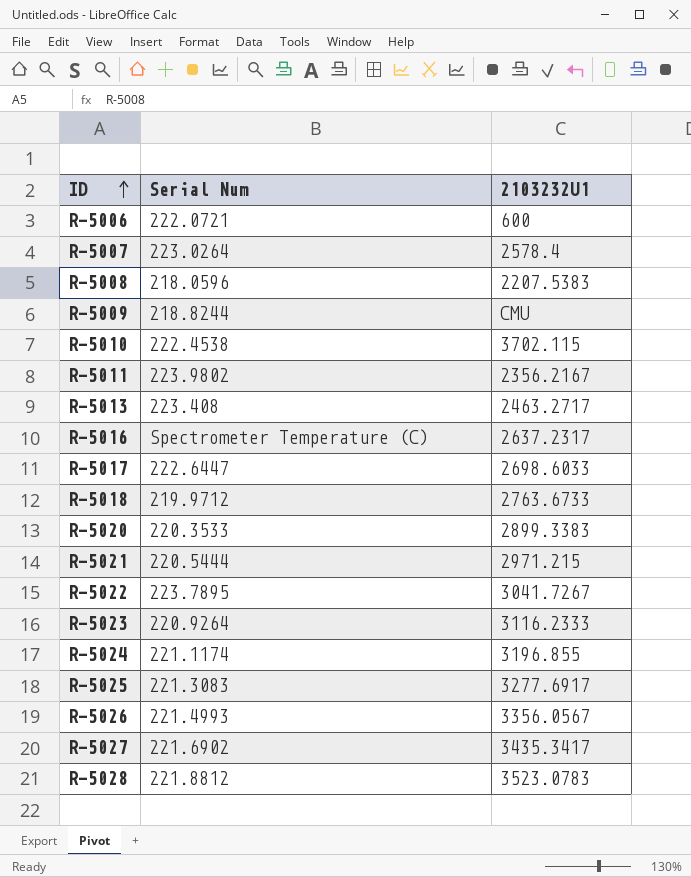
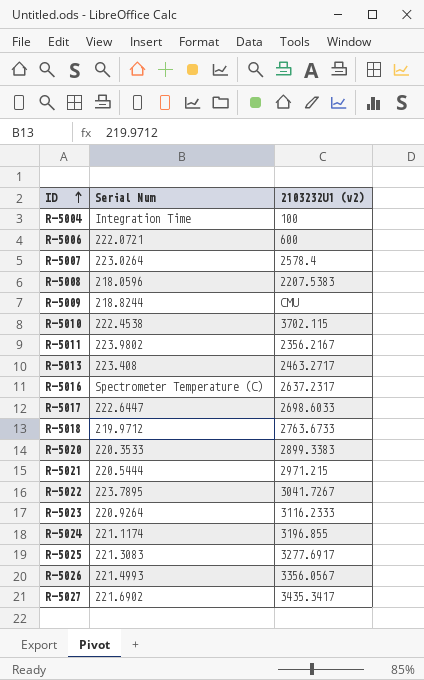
column name: 2103232U1 -> 2103232U1 (v2)
row R-5028: 221.8812 | 3523.0783 -> none
row R-5004: none -> Integration Time | 100

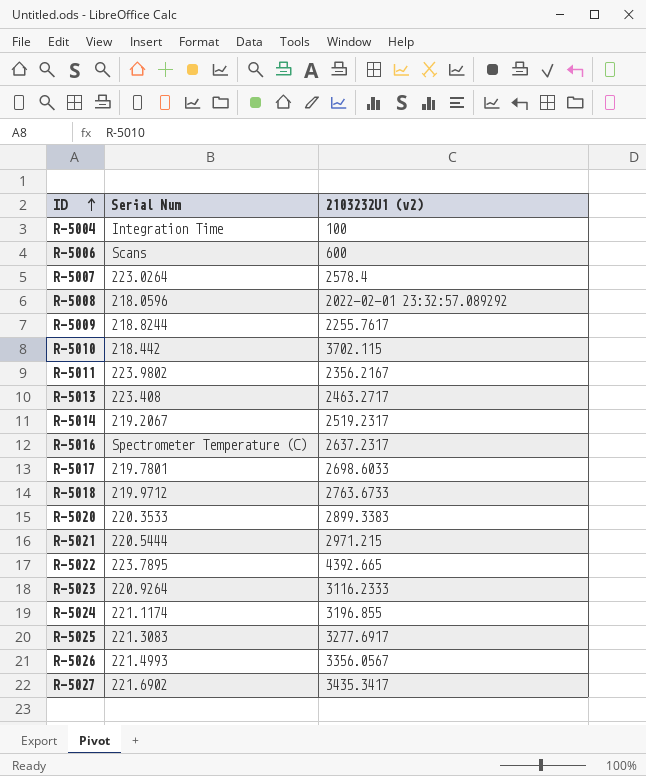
R-5006 | Serial Num: 222.0721 -> Scans
R-5008 | 2103232U1 (v2): 2207.5383 -> 2022-02-01 23:32:57.089292
R-5009 | 2103232U1 (v2): CMU -> 2255.7617
R-5010 | Serial Num: 222.4538 -> 218.442
row R-5014: none -> 219.2067 | 2519.2317
R-5017 | Serial Num: 222.6447 -> 219.7801
R-5022 | 2103232U1 (v2): 3041.7267 -> 4392.665

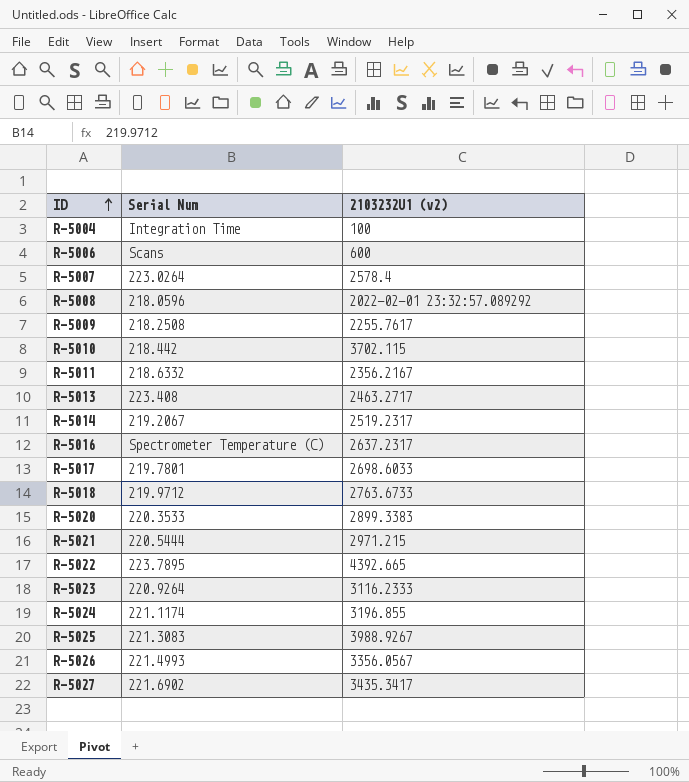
R-5009 | Serial Num: 218.8244 -> 218.2508
R-5011 | Serial Num: 223.9802 -> 218.6332
R-5025 | 2103232U1 (v2): 3277.6917 -> 3988.9267

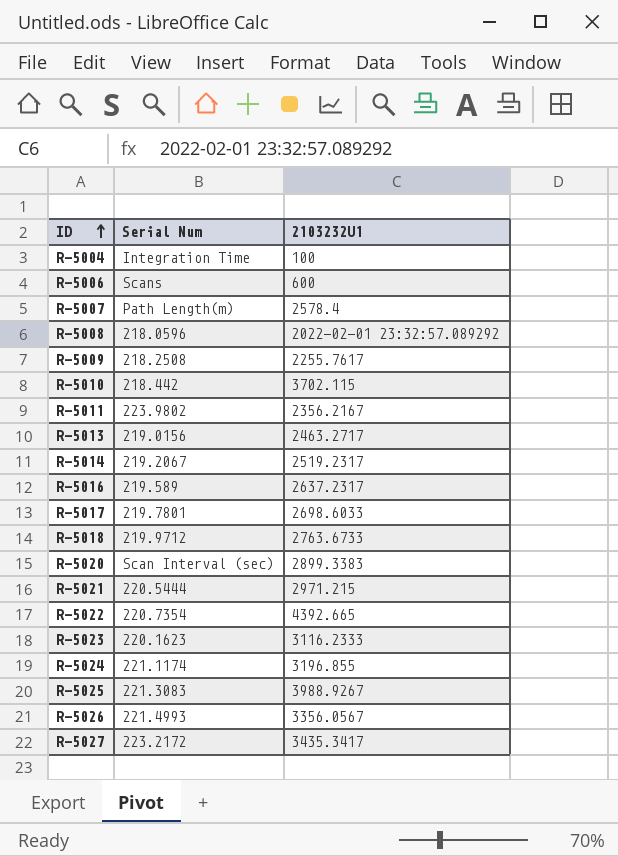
column name: 2103232U1 (v2) -> 2103232U1
R-5007 | Serial Num: 223.0264 -> Path Length(m)
R-5011 | Serial Num: 218.6332 -> 223.9802
R-5013 | Serial Num: 223.408 -> 219.0156
R-5016 | Serial Num: Spectrometer Temperature (C) -> 219.589
R-5020 | Serial Num: 220.3533 -> Scan Interval (sec)
R-5022 | Serial Num: 223.7895 -> 220.7354
R-5023 | Serial Num: 220.9264 -> 220.1623
R-5027 | Serial Num: 221.6902 -> 223.2172

